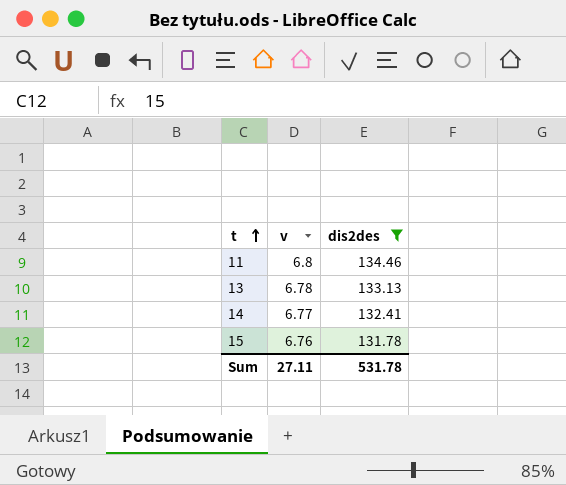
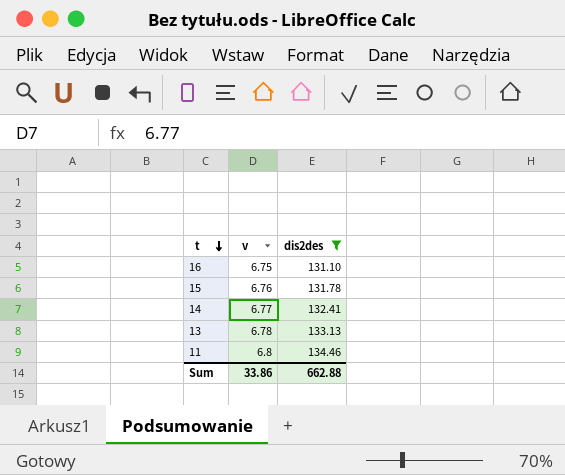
row order: t ascending -> t descending
row 16: none -> 6.75 | 131.10
Sum | v: 27.11 -> 33.86
Sum | dis2des: 531.78 -> 662.88

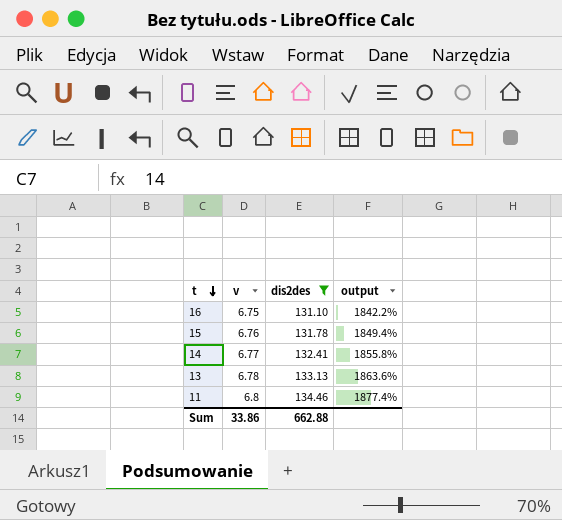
column output | formula: none -> ([dis2des] - [v]) / [v]

